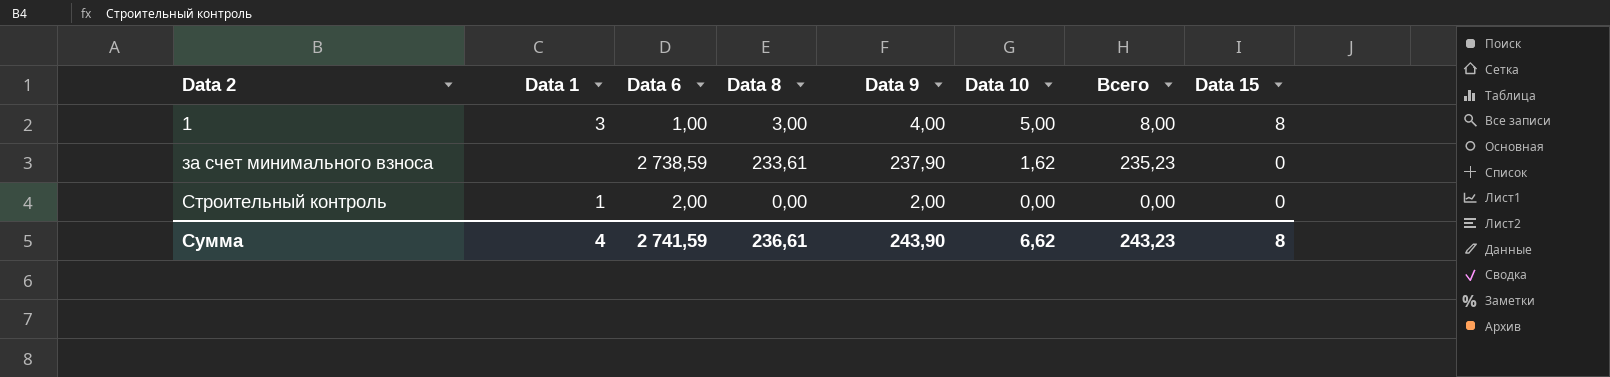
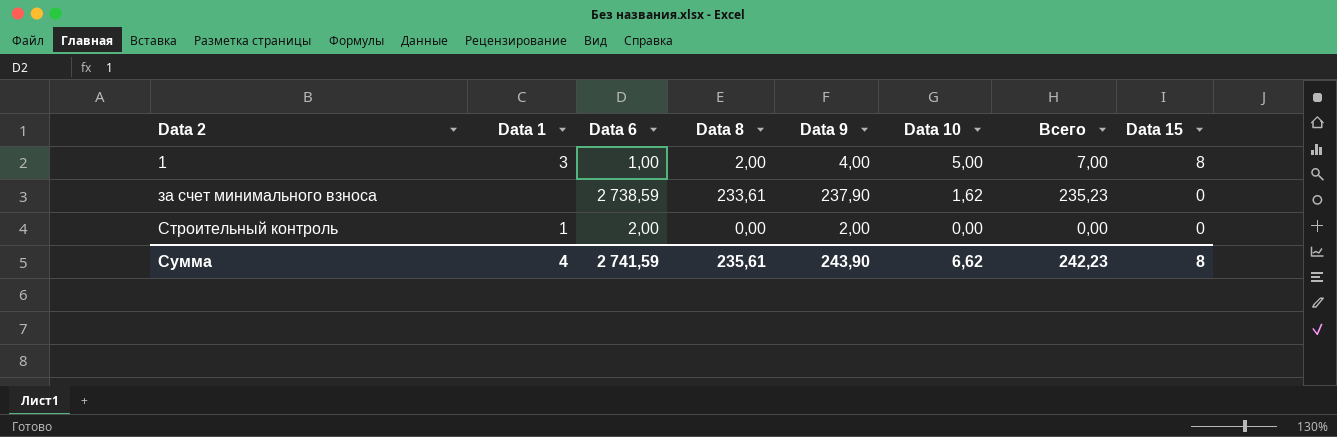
1 | Data 8: 3,00 -> 2,00
1 | Всего: 8,00 -> 7,00
Сумма | Data 8: 236,61 -> 235,61
Сумма | Всего: 243,23 -> 242,23

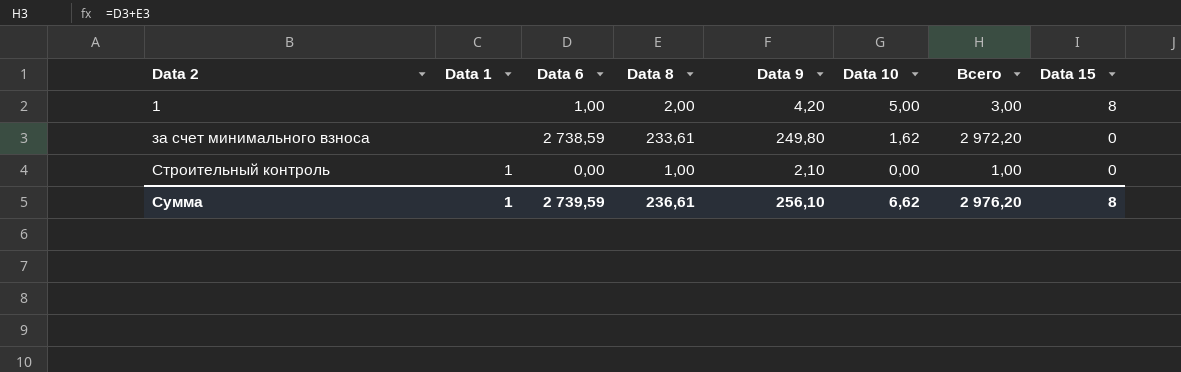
column Всего | formula: [Data 8] + [Data 10] -> [Data 6] + [Data 8]
1 | Data 1: 3 -> none
1 | Data 9: 4,00 -> 4,20
за счет минимального взноса | Data 9: 237,90 -> 249,80
Строительный контроль | Data 6: 2,00 -> 0,00
Строительный контроль | Data 8: 0,00 -> 1,00
Строительный контроль | Data 9: 2,00 -> 2,10
Сумма | Data 1: 4 -> 1
Сумма | Data 6: 2 741,59 -> 2 739,59
Сумма | Data 8: 235,61 -> 236,61
Сумма | Data 9: 243,90 -> 256,10
Сумма | Всего: 242,23 -> 2 976,20

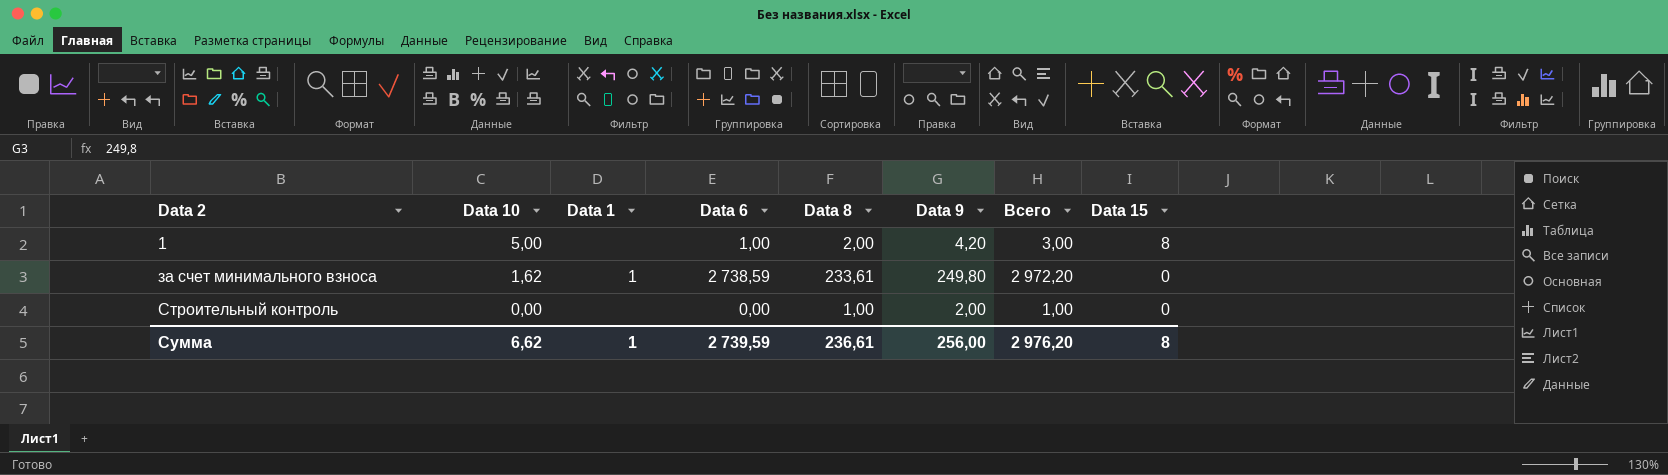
column Data 10 | position: 6 -> 2
за счет минимального взноса | Data 1: none -> 1
Строительный контроль | Data 1: 1 -> none
Строительный контроль | Data 9: 2,10 -> 2,00
Сумма | Data 9: 256,10 -> 256,00

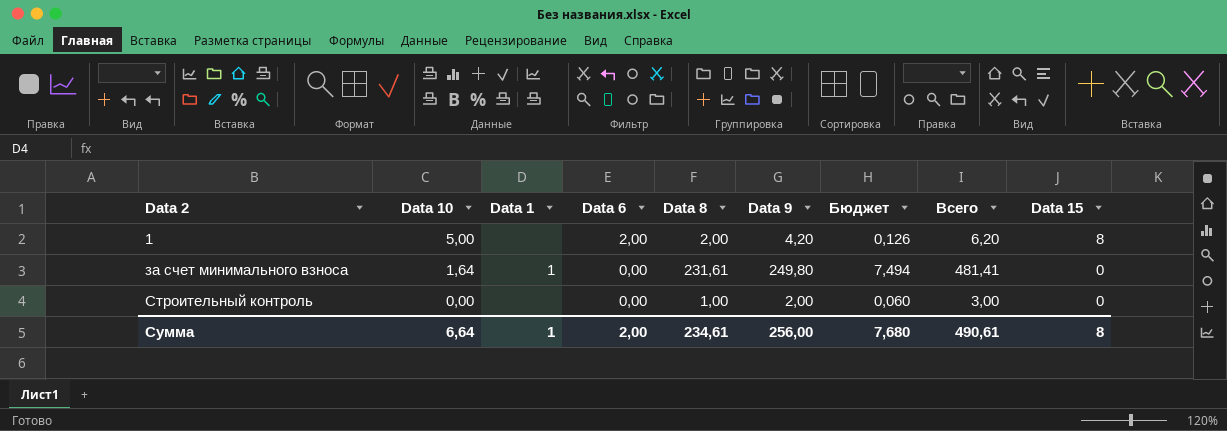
column Бюджет | formula: none -> [Data 9] * 0,03
column Всего | formula: [Data 6] + [Data 8] -> [Data 8] + [Data 9]
1 | Data 6: 1,00 -> 2,00
за счет минимального взноса | Data 10: 1,62 -> 1,64
за счет минимального взноса | Data 6: 2 738,59 -> 0,00
за счет минимального взноса | Data 8: 233,61 -> 231,61
Сумма | Data 10: 6,62 -> 6,64
Сумма | Data 6: 2 739,59 -> 2,00
Сумма | Data 8: 236,61 -> 234,61
Сумма | Всего: 2 976,20 -> 490,61

